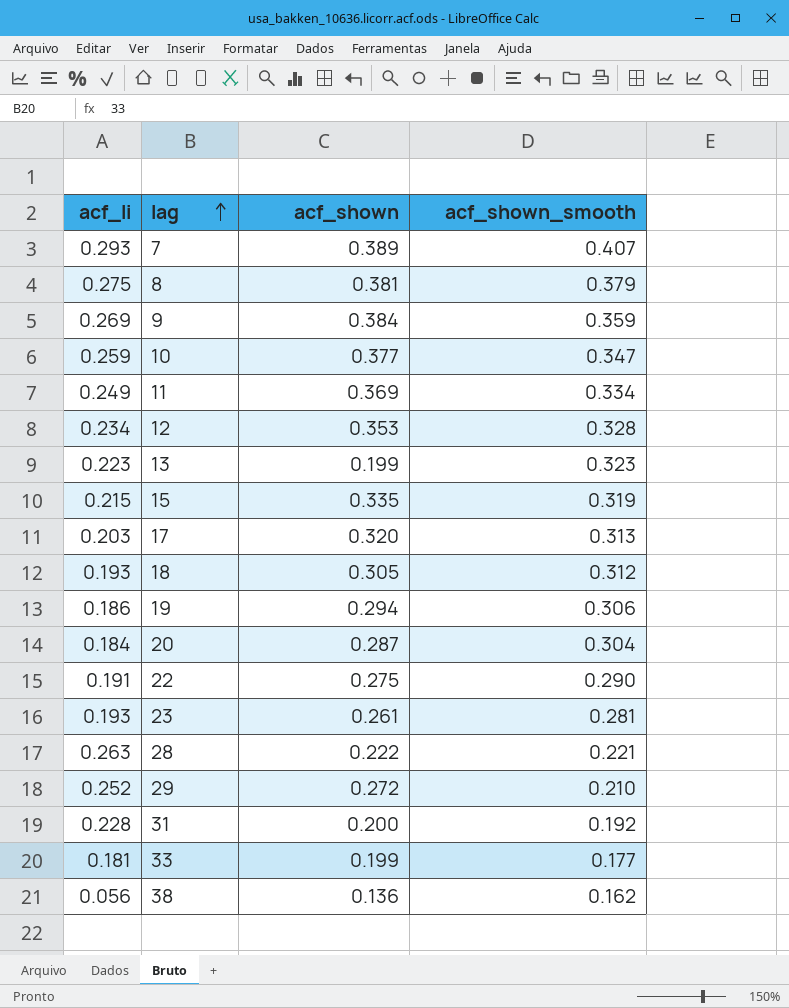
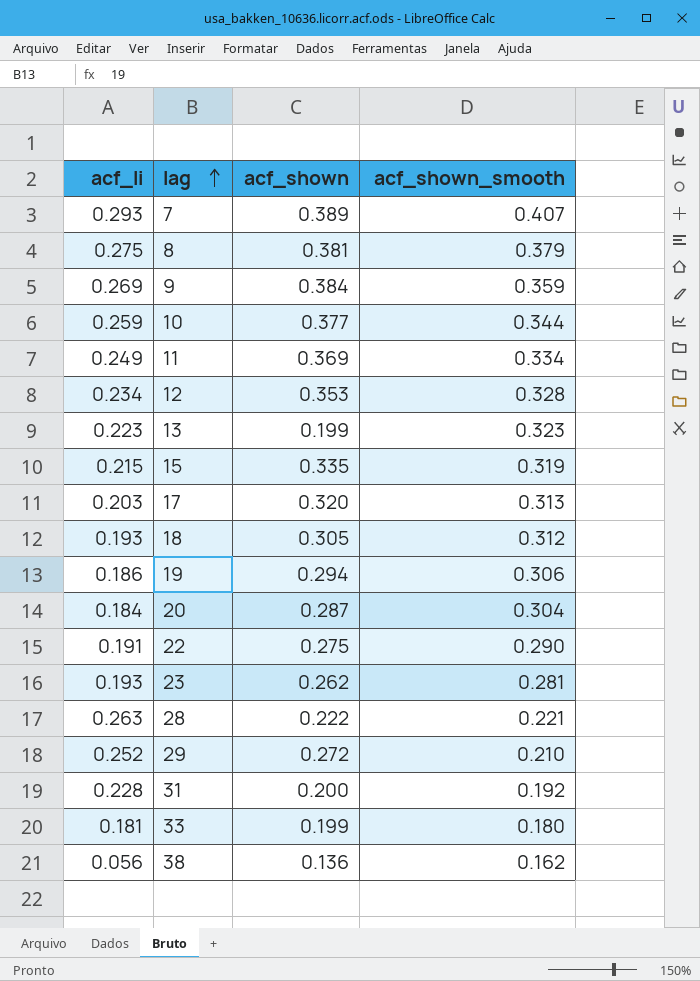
10 | acf_shown_smooth: 0.347 -> 0.344
23 | acf_shown: 0.261 -> 0.262
33 | acf_shown_smooth: 0.177 -> 0.180

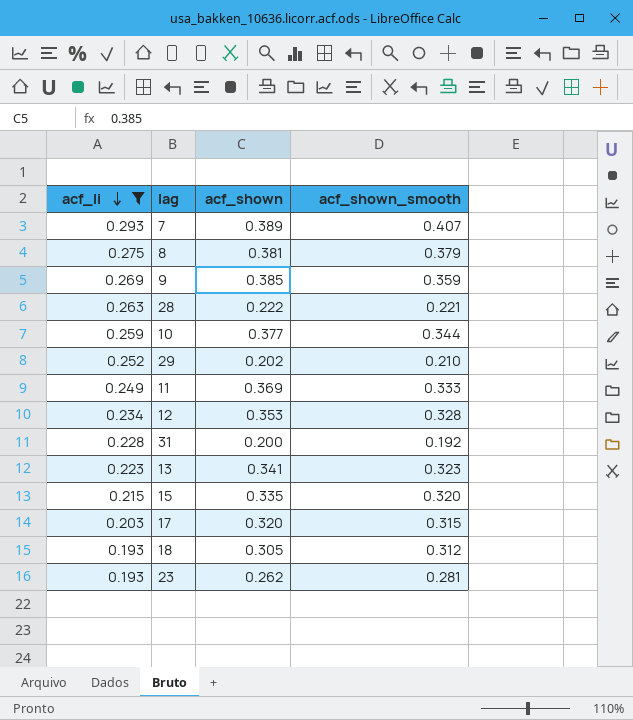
filter: none -> acf_li >= 0.193
row order: lag ascending -> acf_li descending
9 | acf_shown: 0.384 -> 0.385
29 | acf_shown: 0.272 -> 0.202
11 | acf_shown_smooth: 0.334 -> 0.333
13 | acf_shown: 0.199 -> 0.341
15 | acf_shown_smooth: 0.319 -> 0.320
17 | acf_shown_smooth: 0.313 -> 0.315

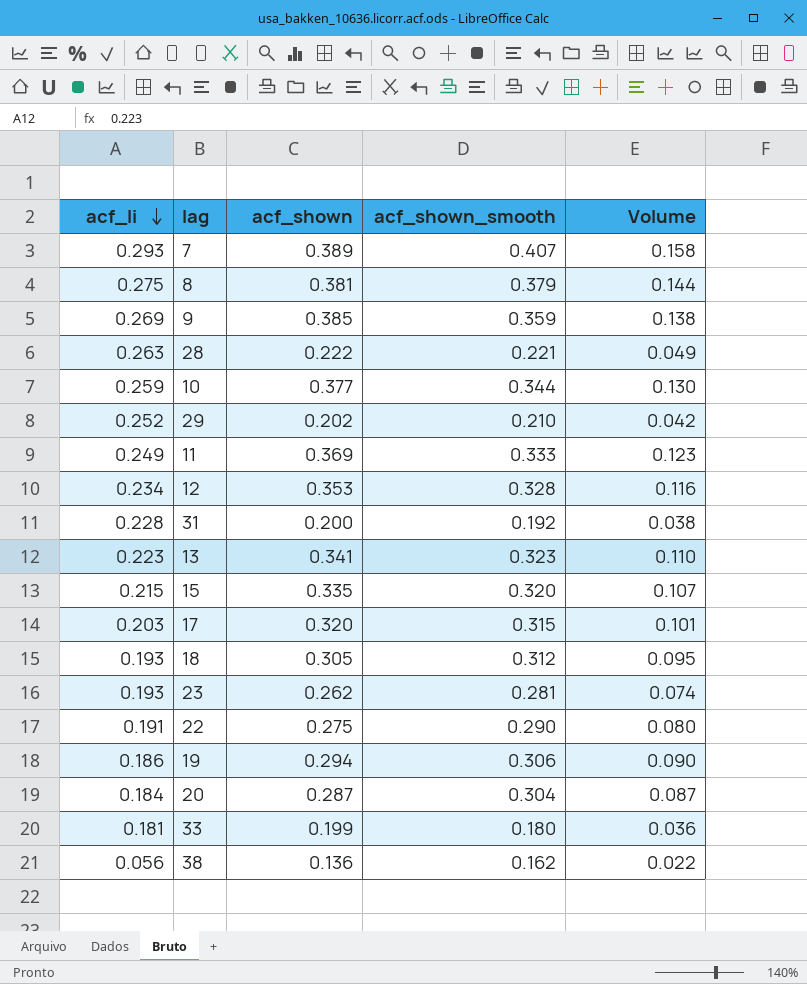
filter: acf_li >= 0.193 -> none
column Volume | formula: none -> [acf_shown] * [acf_shown_smooth]

